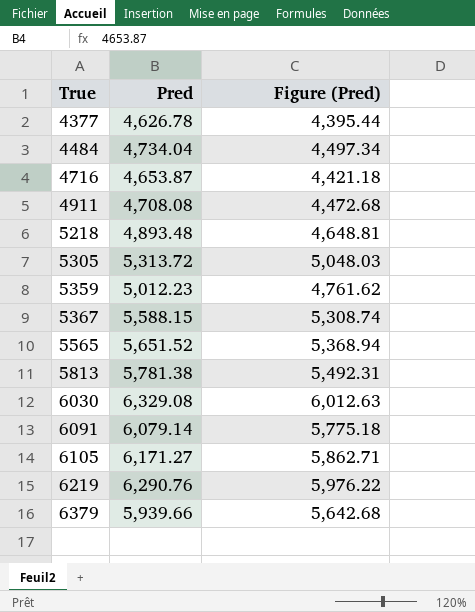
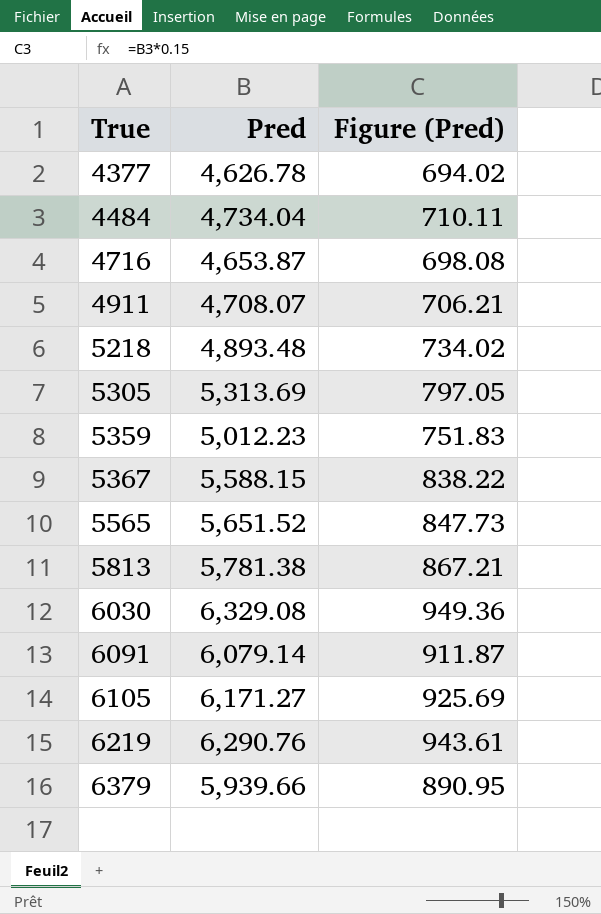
column Figure (Pred) | formula: [Pred] * 0.95 -> [Pred] * 0.15
4911 | Pred: 4,708.08 -> 4,708.07
5305 | Pred: 5,313.72 -> 5,313.69

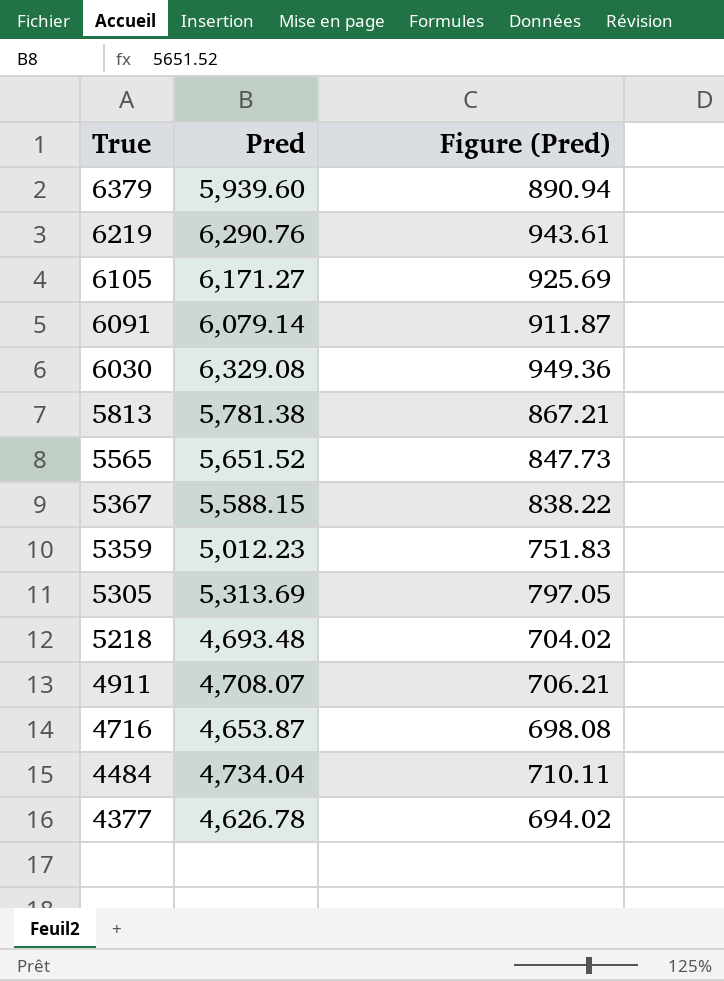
row order: True ascending -> True descending
6379 | Pred: 5,939.66 -> 5,939.60
6379 | Figure (Pred): 890.95 -> 890.94
5218 | Pred: 4,893.48 -> 4,693.48
5218 | Figure (Pred): 734.02 -> 704.02

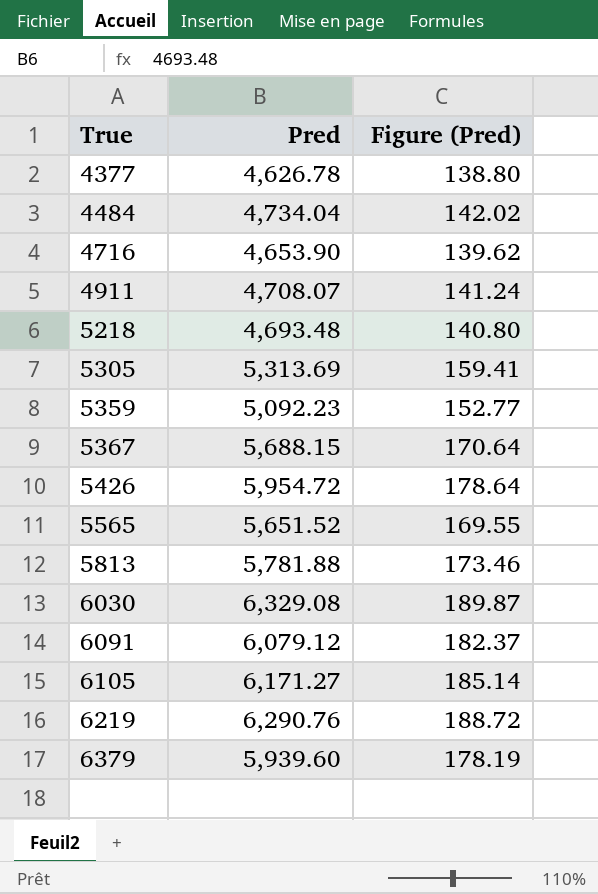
row order: True descending -> True ascending
column Figure (Pred) | formula: [Pred] * 0.15 -> [Pred] * 0.03
4716 | Pred: 4,653.87 -> 4,653.90
5359 | Pred: 5,012.23 -> 5,092.23
5367 | Pred: 5,588.15 -> 5,688.15
row 5426: none -> 5,954.72 | 178.64
5813 | Pred: 5,781.38 -> 5,781.88
6091 | Pred: 6,079.14 -> 6,079.12

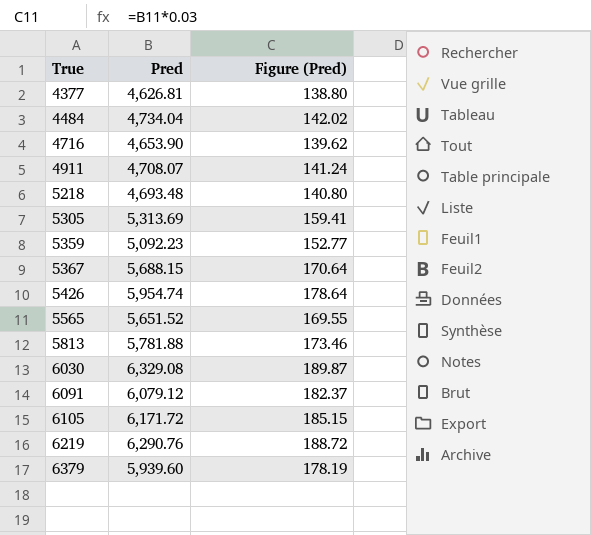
4377 | Pred: 4,626.78 -> 4,626.81
5426 | Pred: 5,954.72 -> 5,954.74
6105 | Pred: 6,171.27 -> 6,171.72
6105 | Figure (Pred): 185.14 -> 185.15

